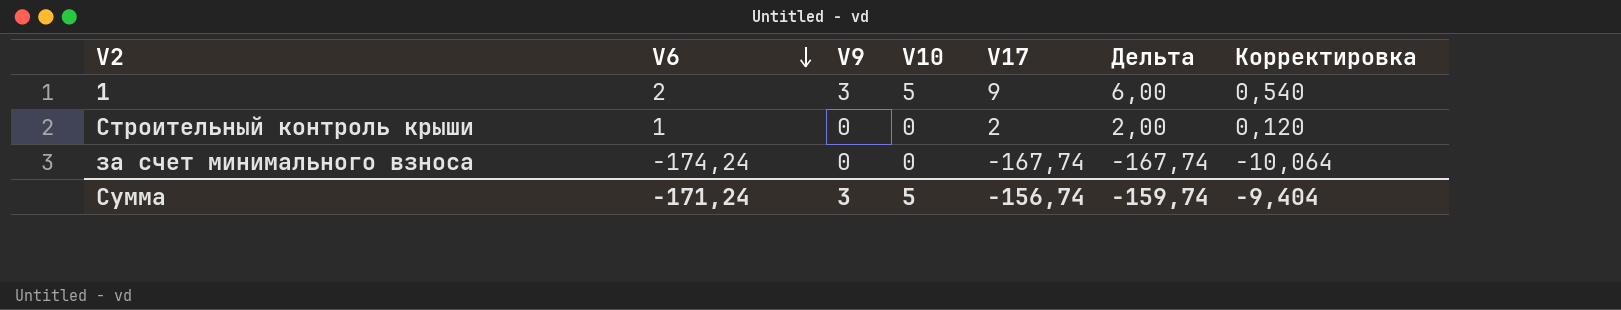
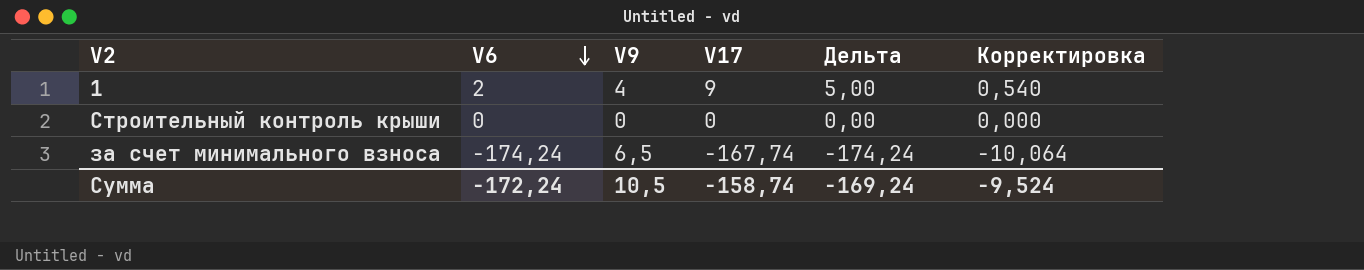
column V10 | position: 4 -> none
1 | V9: 3 -> 4
1 | Дельта: 6,00 -> 5,00
Строительный контроль крыши | V6: 1 -> 0
Строительный контроль крыши | V17: 2 -> 0
Строительный контроль крыши | Дельта: 2,00 -> 0,00
Строительный контроль крыши | Корректировка: 0,120 -> 0,000
за счет минимального взноса | V9: 0 -> 6,5
за счет минимального взноса | Дельта: -167,74 -> -174,24
Сумма | V6: -171,24 -> -172,24
Сумма | V9: 3 -> 10,5
Сумма | V17: -156,74 -> -158,74
Сумма | Дельта: -159,74 -> -169,24
Сумма | Корректировка: -9,404 -> -9,524

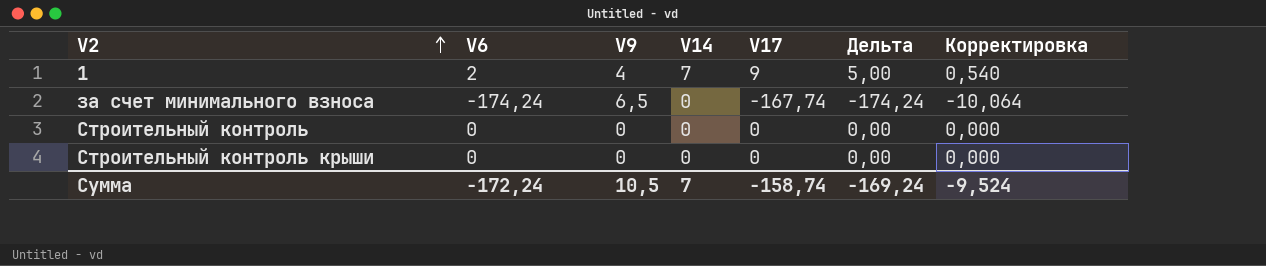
row order: V6 descending -> V2 ascending
column V14 | position: none -> 4
row Строительный контроль: none -> 0 | 0 | 0 | 0 | 0,00 | 0,000

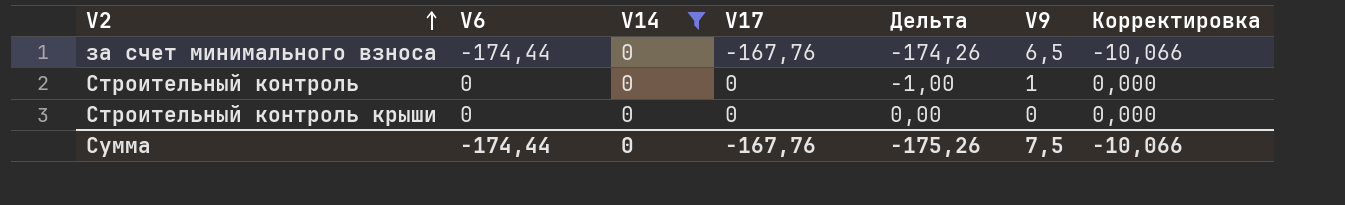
filter: none -> V14 = 0
column V9 | position: 3 -> 6
за счет минимального взноса | V6: -174,24 -> -174,44
за счет минимального взноса | V17: -167,74 -> -167,76
за счет минимального взноса | Дельта: -174,24 -> -174,26
за счет минимального взноса | Корректировка: -10,064 -> -10,066
Строительный контроль | Дельта: 0,00 -> -1,00
Строительный контроль | V9: 0 -> 1
Сумма | V6: -172,24 -> -174,44
Сумма | V14: 7 -> 0
Сумма | V17: -158,74 -> -167,76
Сумма | Дельта: -169,24 -> -175,26
Сумма | V9: 10,5 -> 7,5
Сумма | Корректировка: -9,524 -> -10,066

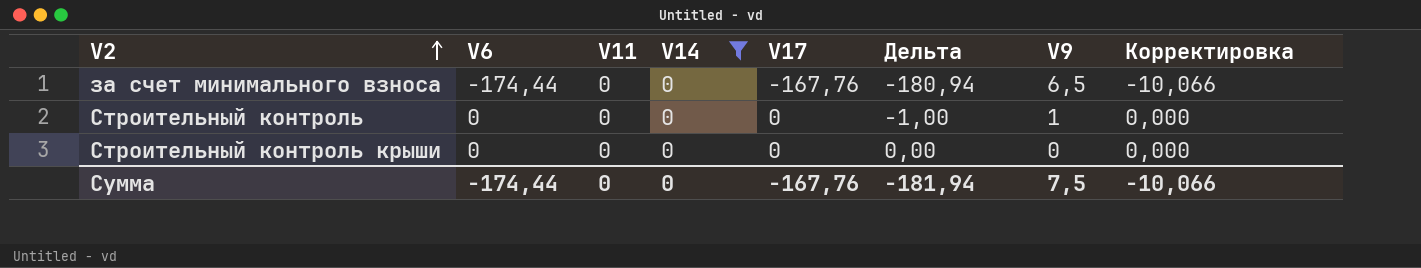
column V11 | position: none -> 3
column Дельта | formula: [V17] - [V9] -> [V6] - [V9]
Сумма | Дельта: -175,26 -> -181,94

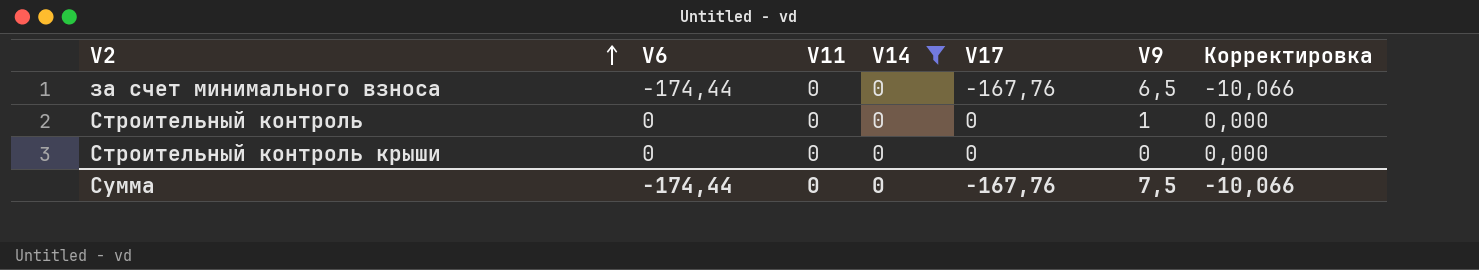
column Дельта | formula: [V6] - [V9] -> none

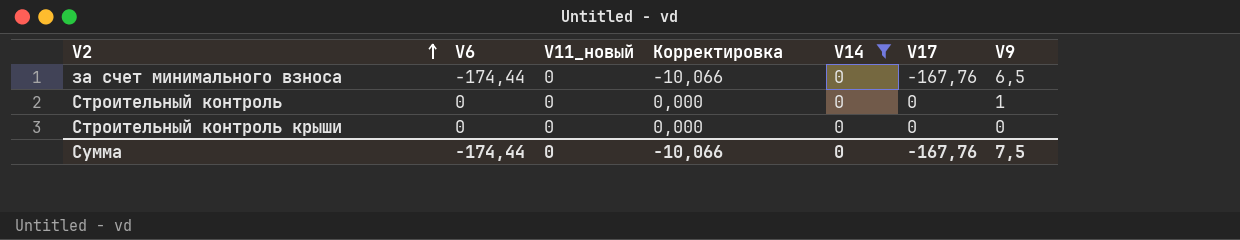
column name: V11 -> V11_новый
column Корректировка | position: 7 -> 4

